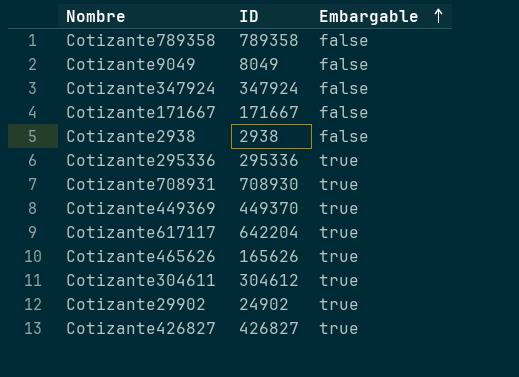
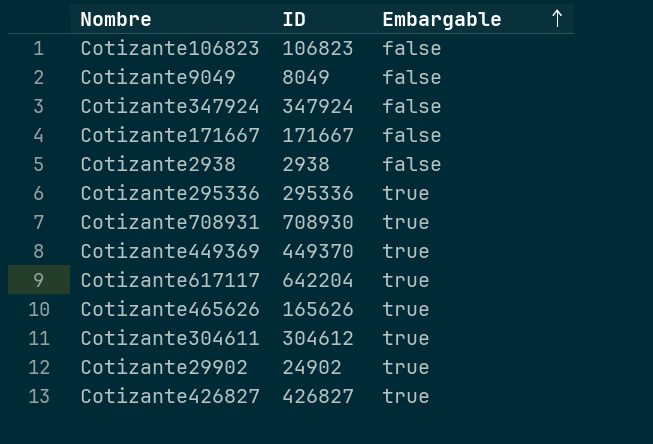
row Cotizante789358: 789358 | false -> none
row Cotizante106823: none -> 106823 | false

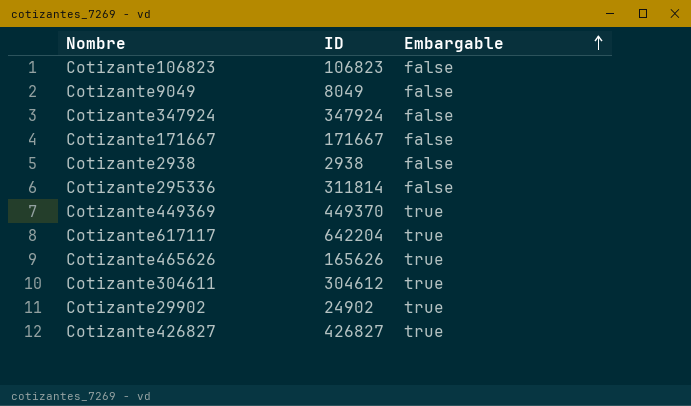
row Cotizante708931: 708930 | true -> none
Cotizante295336 | ID: 295336 -> 311814
Cotizante295336 | Embargable: true -> false

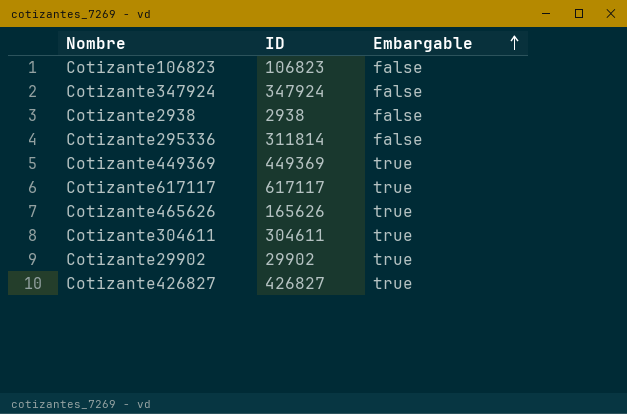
row Cotizante9049: 8049 | false -> none
row Cotizante171667: 171667 | false -> none
Cotizante449369 | ID: 449370 -> 449369
Cotizante617117 | ID: 642204 -> 617117
Cotizante304611 | ID: 304612 -> 304611
Cotizante29902 | ID: 24902 -> 29902

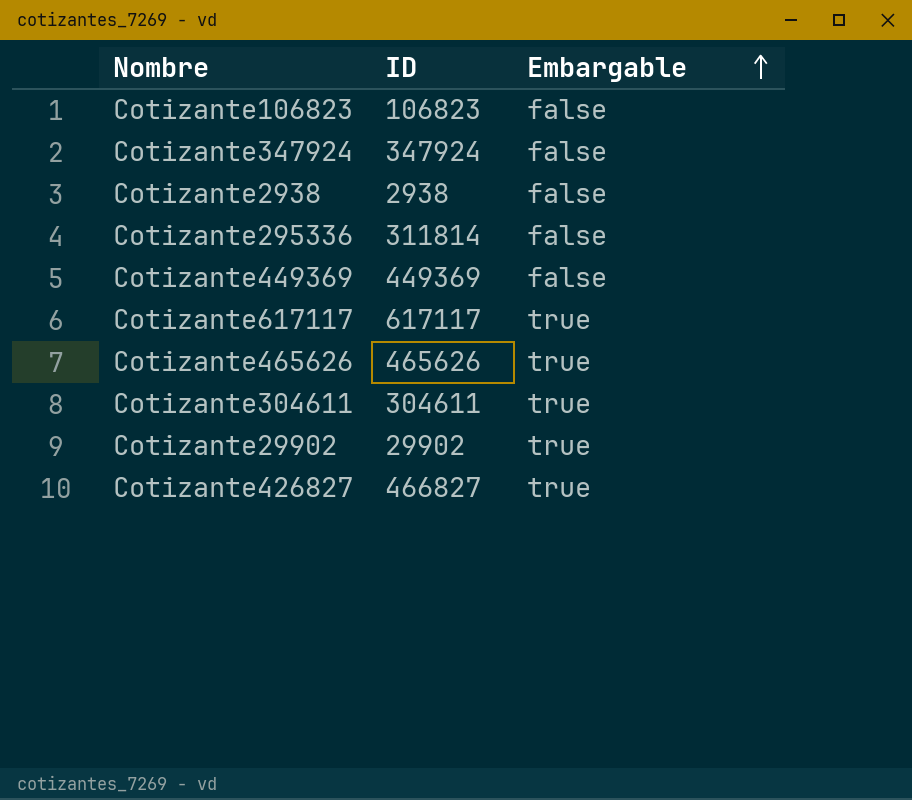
Cotizante449369 | Embargable: true -> false
Cotizante465626 | ID: 165626 -> 465626
Cotizante426827 | ID: 426827 -> 466827

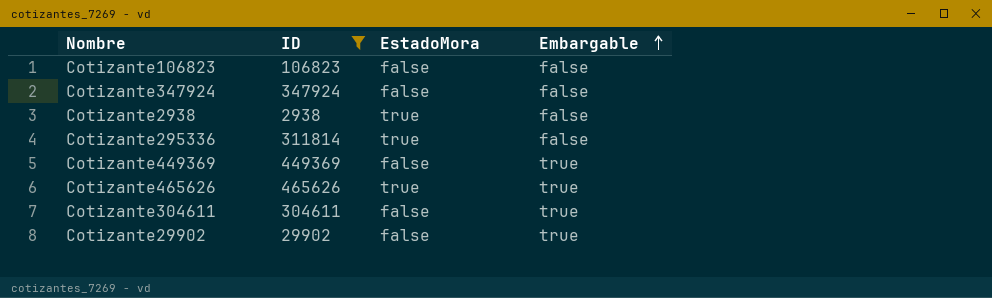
filter: none -> ID <= 465626
column EstadoMora | position: none -> 3
Cotizante449369 | Embargable: false -> true

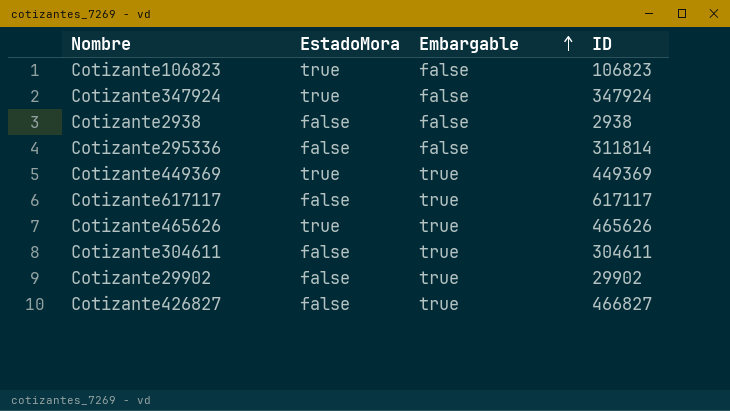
filter: ID <= 465626 -> none
column ID | position: 2 -> 4
Cotizante106823 | EstadoMora: false -> true
Cotizante347924 | EstadoMora: false -> true
Cotizante2938 | EstadoMora: true -> false
Cotizante295336 | EstadoMora: true -> false
Cotizante449369 | EstadoMora: false -> true

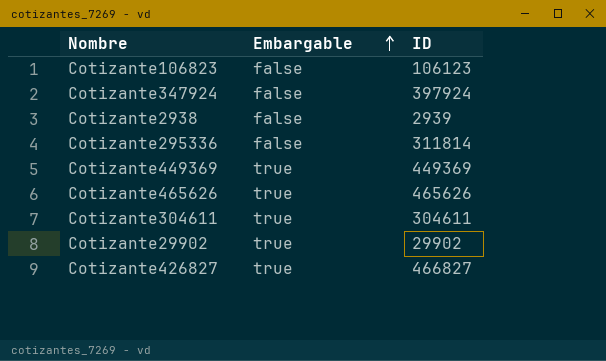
column EstadoMora | position: 2 -> none
row Cotizante617117: false | true | 617117 -> none
Cotizante106823 | ID: 106823 -> 106123
Cotizante347924 | ID: 347924 -> 397924
Cotizante2938 | ID: 2938 -> 2939

